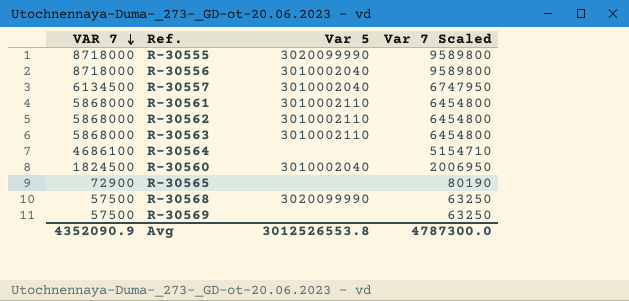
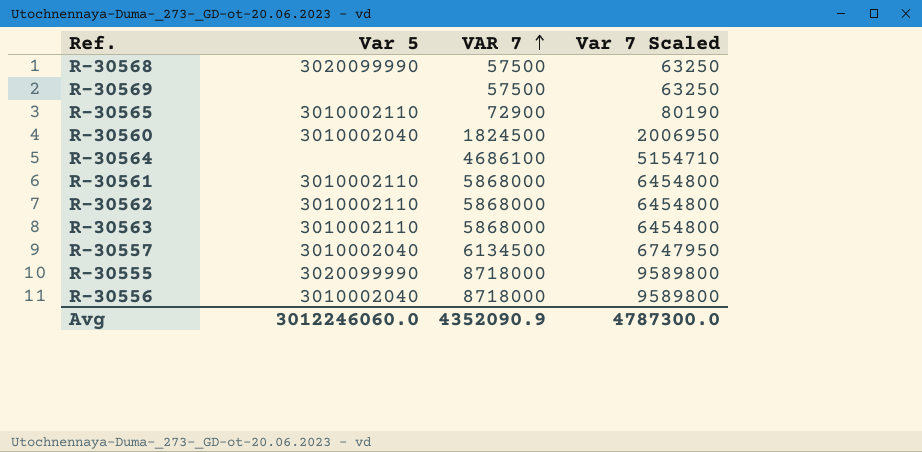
row order: VAR 7 descending -> VAR 7 ascending
column VAR 7 | position: 1 -> 3
R-30565 | Var 5: none -> 3010002110
Avg | Var 5: 3012526553.8 -> 3012246060.0

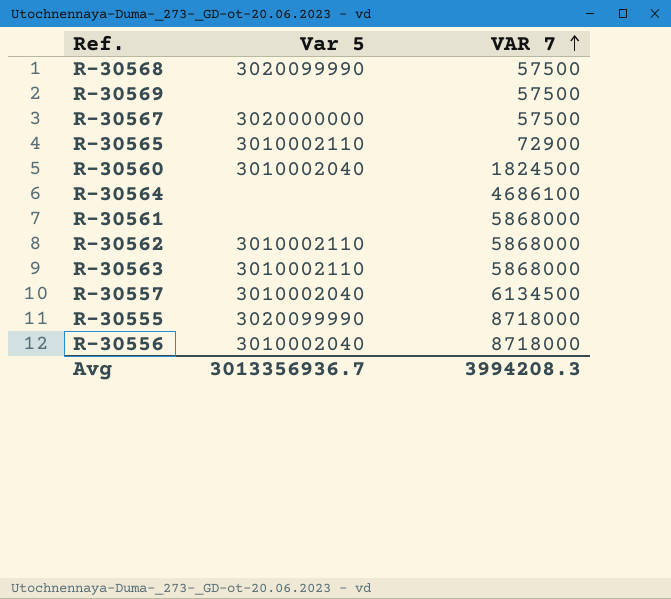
column Var 7 Scaled | formula: [VAR 7] * 1.1 -> none
row R-30567: none -> 3020000000 | 57500
R-30561 | Var 5: 3010002110 -> none
Avg | Var 5: 3012246060.0 -> 3013356936.7
Avg | VAR 7: 4352090.9 -> 3994208.3

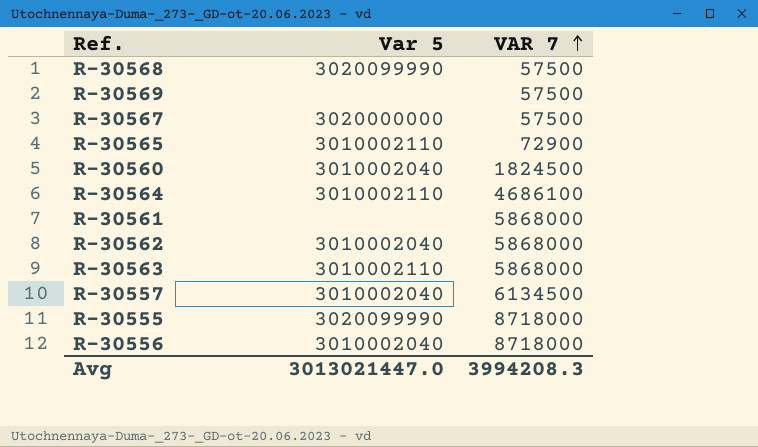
R-30564 | Var 5: none -> 3010002110
R-30562 | Var 5: 3010002110 -> 3010002040
Avg | Var 5: 3013356936.7 -> 3013021447.0

